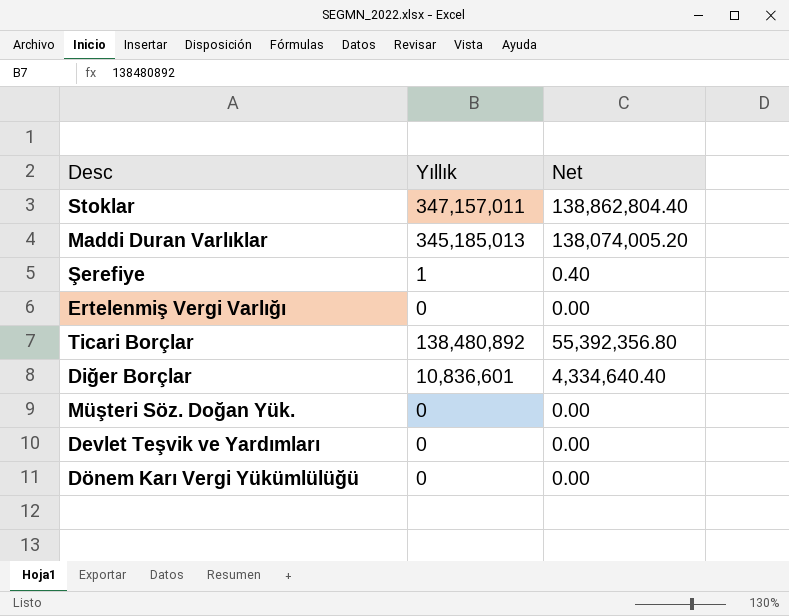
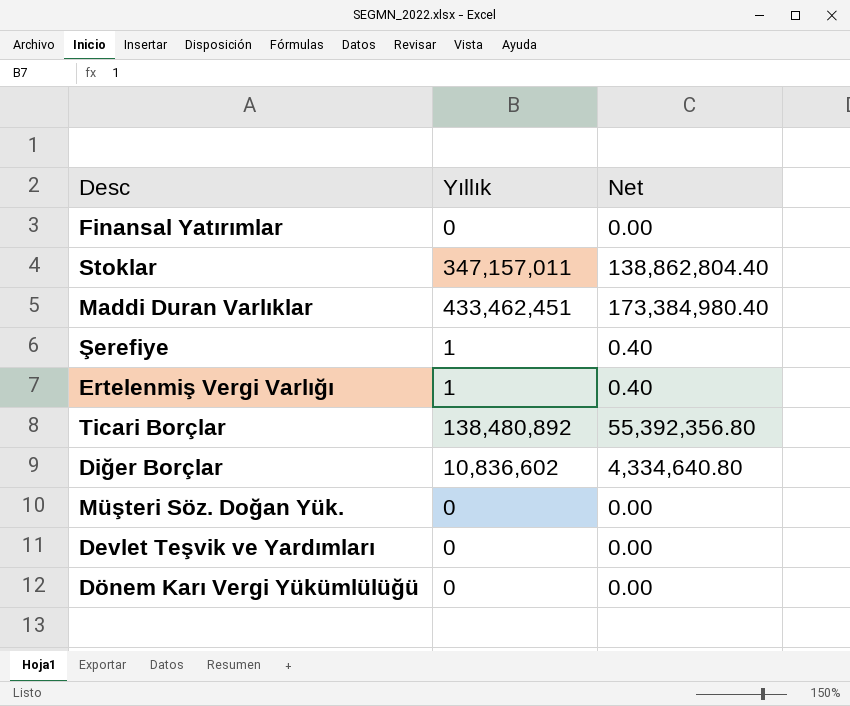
row Finansal Yatırımlar: none -> 0 | 0.00
Maddi Duran Varlıklar | Yıllık: 345,185,013 -> 433,462,451
Maddi Duran Varlıklar | Net: 138,074,005.20 -> 173,384,980.40
Ertelenmiş Vergi Varlığı | Yıllık: 0 -> 1
Ertelenmiş Vergi Varlığı | Net: 0.00 -> 0.40
Diğer Borçlar | Yıllık: 10,836,601 -> 10,836,602
Diğer Borçlar | Net: 4,334,640.40 -> 4,334,640.80

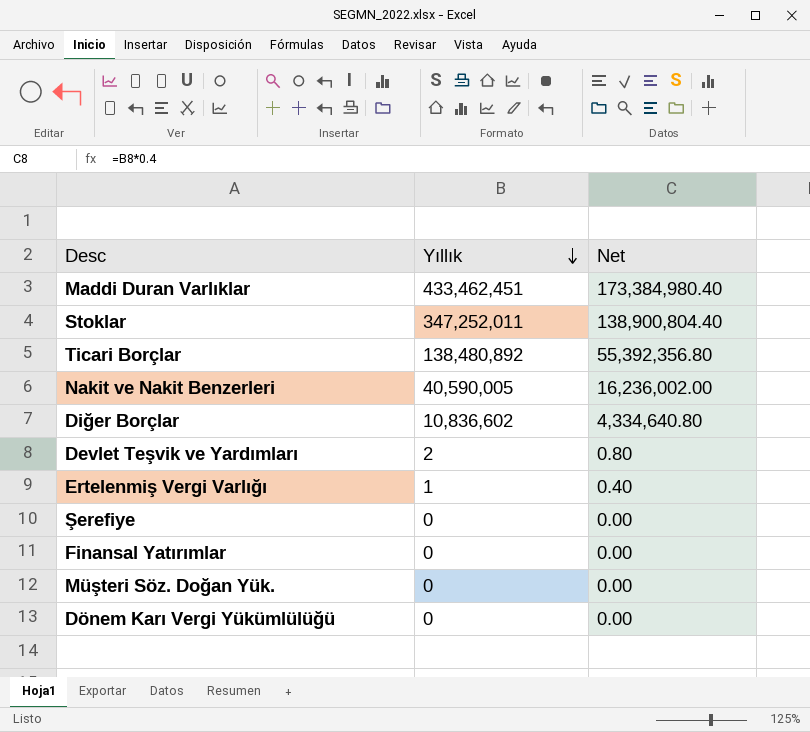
row order: none -> Yıllık descending
Stoklar | Yıllık: 347,157,011 -> 347,252,011
Stoklar | Net: 138,862,804.40 -> 138,900,804.40
row Nakit ve Nakit Benzerleri: none -> 40,590,005 | 16,236,002.00
Devlet Teşvik ve Yardımları | Yıllık: 0 -> 2
Devlet Teşvik ve Yardımları | Net: 0.00 -> 0.80
Şerefiye | Yıllık: 1 -> 0
Şerefiye | Net: 0.40 -> 0.00

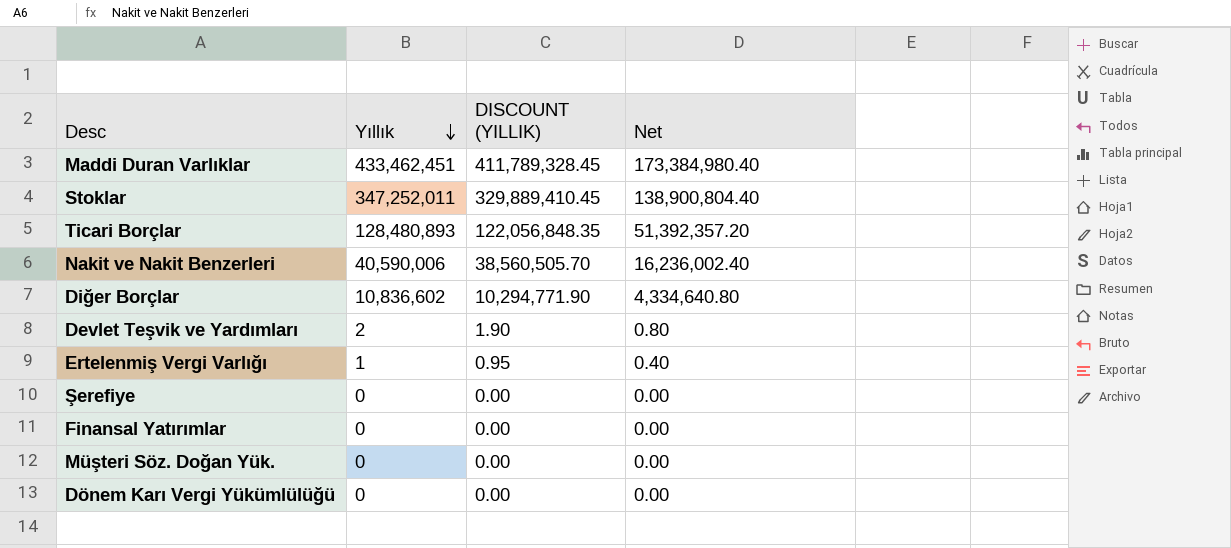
column DISCOUNT (YILLIK) | formula: none -> [Yıllık] * 0.95
Ticari Borçlar | Yıllık: 138,480,892 -> 128,480,893
Ticari Borçlar | Net: 55,392,356.80 -> 51,392,357.20
Nakit ve Nakit Benzerleri | Yıllık: 40,590,005 -> 40,590,006
Nakit ve Nakit Benzerleri | Net: 16,236,002.00 -> 16,236,002.40

